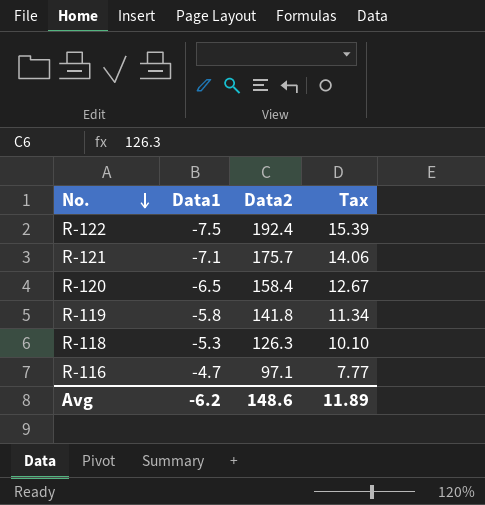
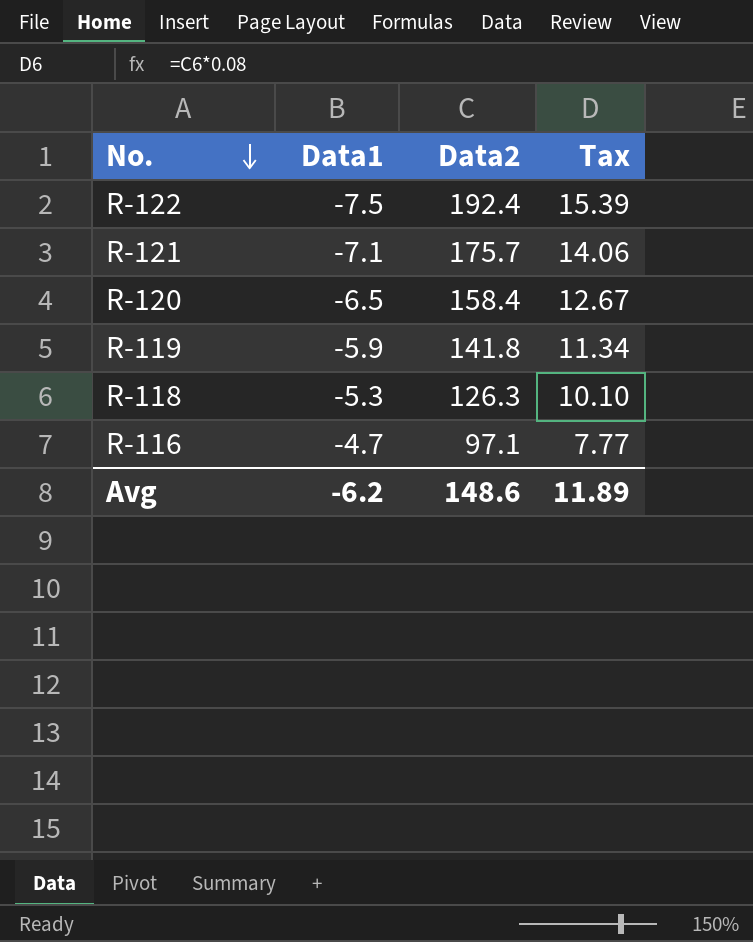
R-119 | Data1: -5.8 -> -5.9

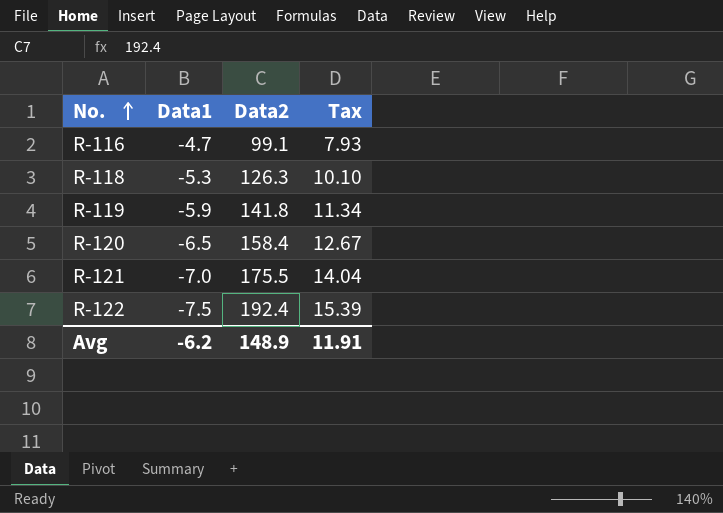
row order: No. descending -> No. ascending
R-116 | Data2: 97.1 -> 99.1
R-116 | Tax: 7.77 -> 7.93
R-121 | Data1: -7.1 -> -7.0
R-121 | Data2: 175.7 -> 175.5
R-121 | Tax: 14.06 -> 14.04
Avg | Data2: 148.6 -> 148.9
Avg | Tax: 11.89 -> 11.91

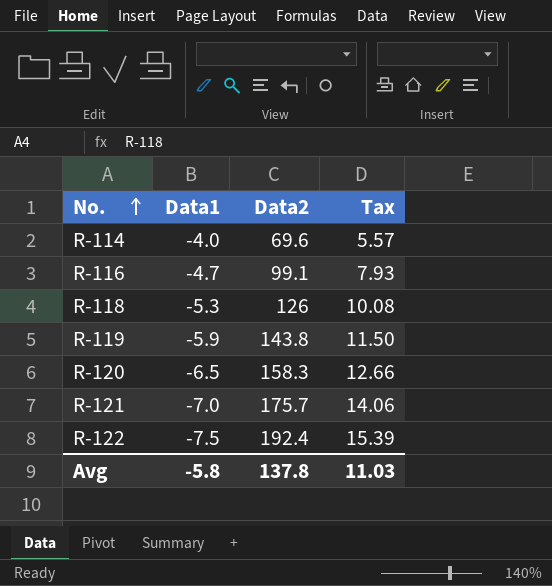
row R-114: none -> -4.0 | 69.6 | 5.57
R-118 | Data2: 126.3 -> 126
R-118 | Tax: 10.10 -> 10.08
R-119 | Data2: 141.8 -> 143.8
R-119 | Tax: 11.34 -> 11.50
R-120 | Data2: 158.4 -> 158.3
R-120 | Tax: 12.67 -> 12.66
R-121 | Data2: 175.5 -> 175.7
R-121 | Tax: 14.04 -> 14.06
Avg | Data1: -6.2 -> -5.8
Avg | Data2: 148.9 -> 137.8
Avg | Tax: 11.91 -> 11.03

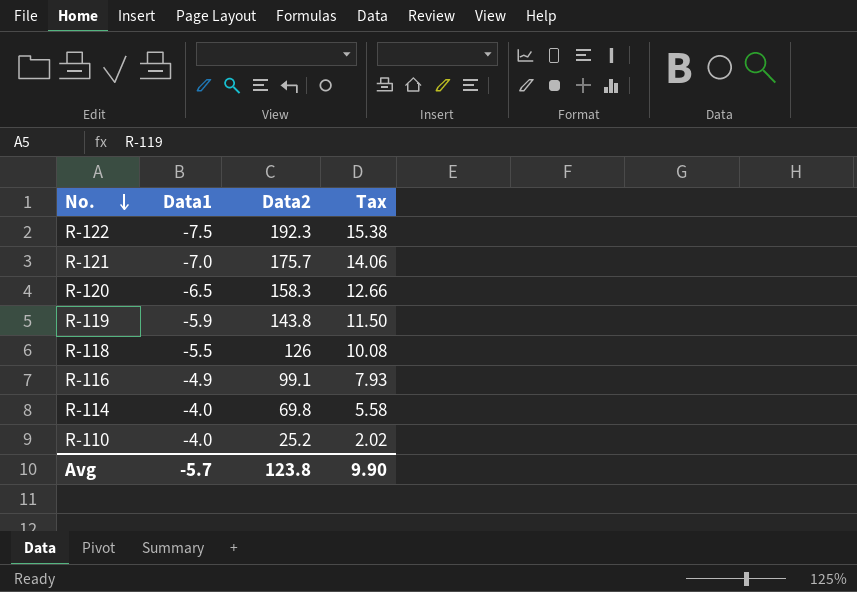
row order: No. ascending -> No. descending
R-122 | Data2: 192.4 -> 192.3
R-122 | Tax: 15.39 -> 15.38
R-118 | Data1: -5.3 -> -5.5
R-116 | Data1: -4.7 -> -4.9
R-114 | Data2: 69.6 -> 69.8
R-114 | Tax: 5.57 -> 5.58
row R-110: none -> -4.0 | 25.2 | 2.02
Avg | Data1: -5.8 -> -5.7
Avg | Data2: 137.8 -> 123.8
Avg | Tax: 11.03 -> 9.90

